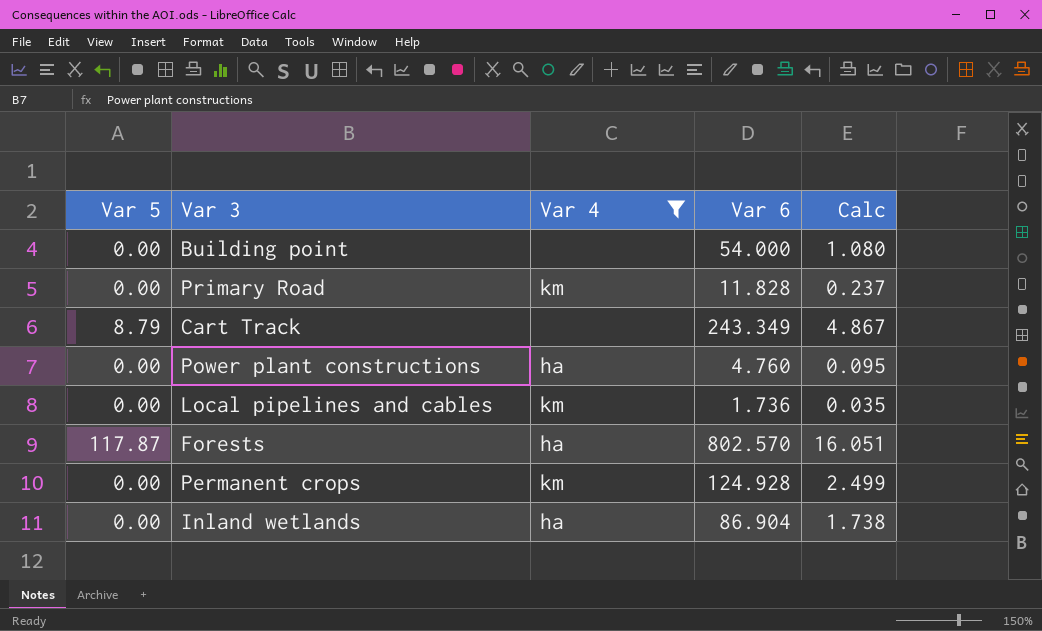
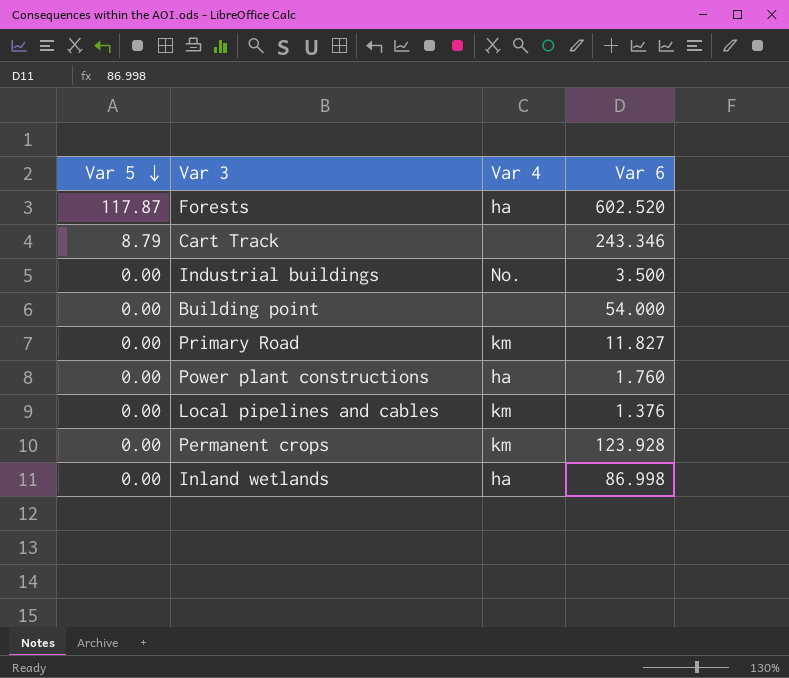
filter: Var 4 != No. -> none
row order: none -> Var 5 descending
column Calc | formula: [Var 6] * 0.02 -> none
Forests | Var 6: 802.570 -> 602.520
Cart Track | Var 6: 243.349 -> 243.346
Primary Road | Var 6: 11.828 -> 11.827
Power plant constructions | Var 6: 4.760 -> 1.760
Local pipelines and cables | Var 6: 1.736 -> 1.376
Permanent crops | Var 6: 124.928 -> 123.928
Inland wetlands | Var 6: 86.904 -> 86.998

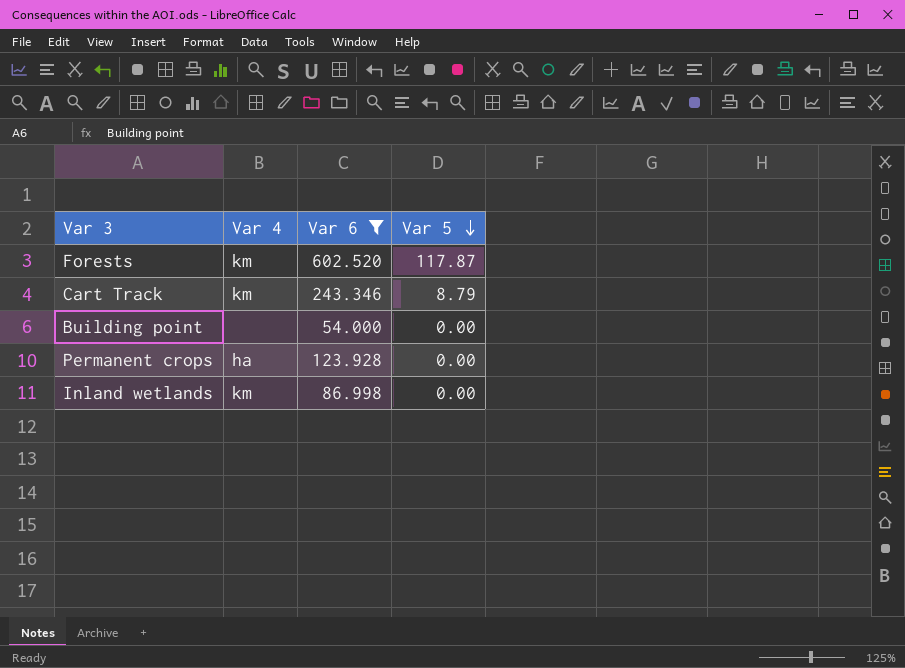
filter: none -> Var 6 >= 54.000
column Var 5 | position: 1 -> 4
Forests | Var 4: ha -> km
Cart Track | Var 4: none -> km
Permanent crops | Var 4: km -> ha
Inland wetlands | Var 4: ha -> km

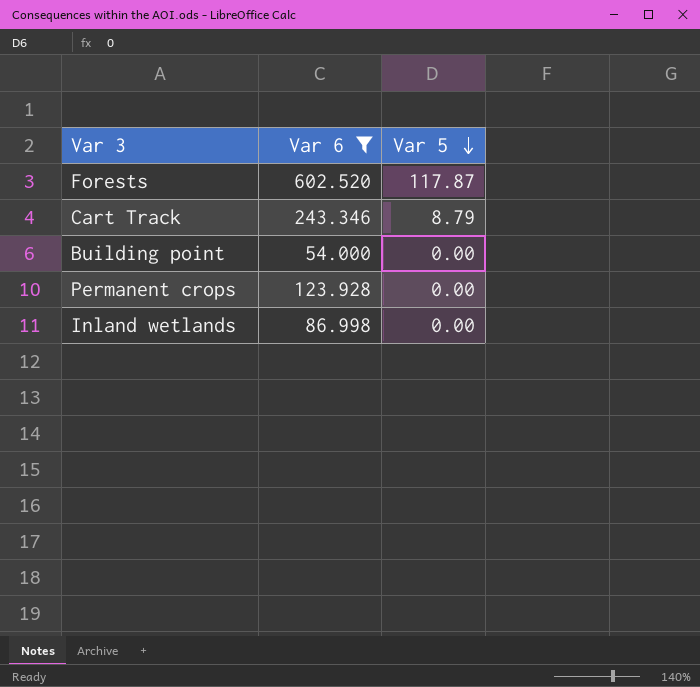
column Var 4 | position: 2 -> none

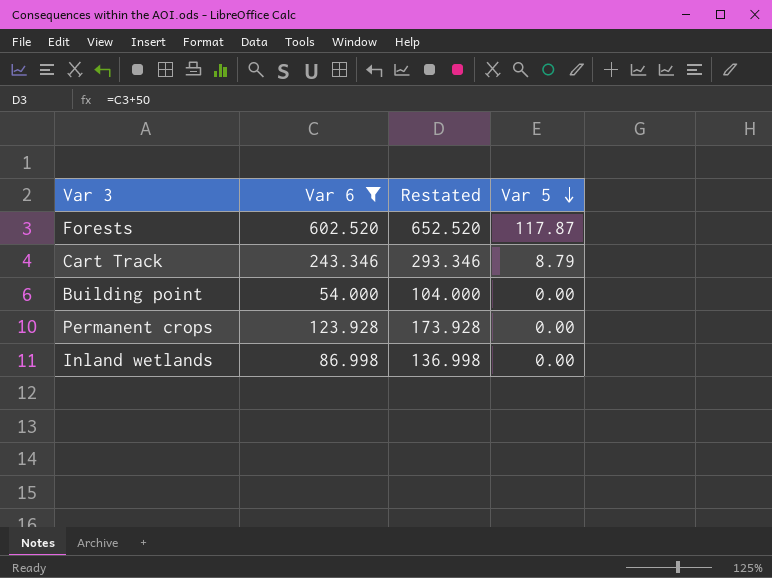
column Restated | formula: none -> [Var 6] + 50

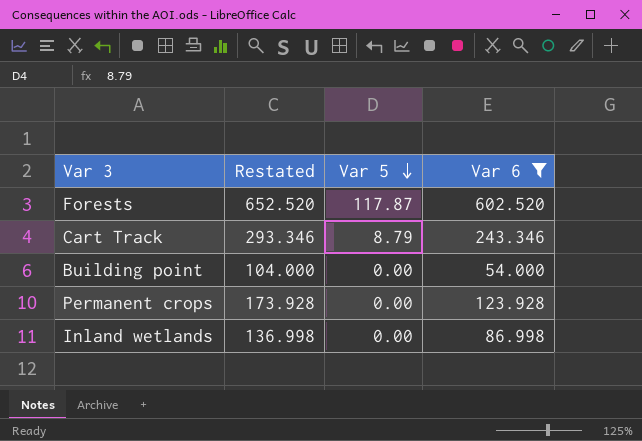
column Var 6 | position: 2 -> 4

